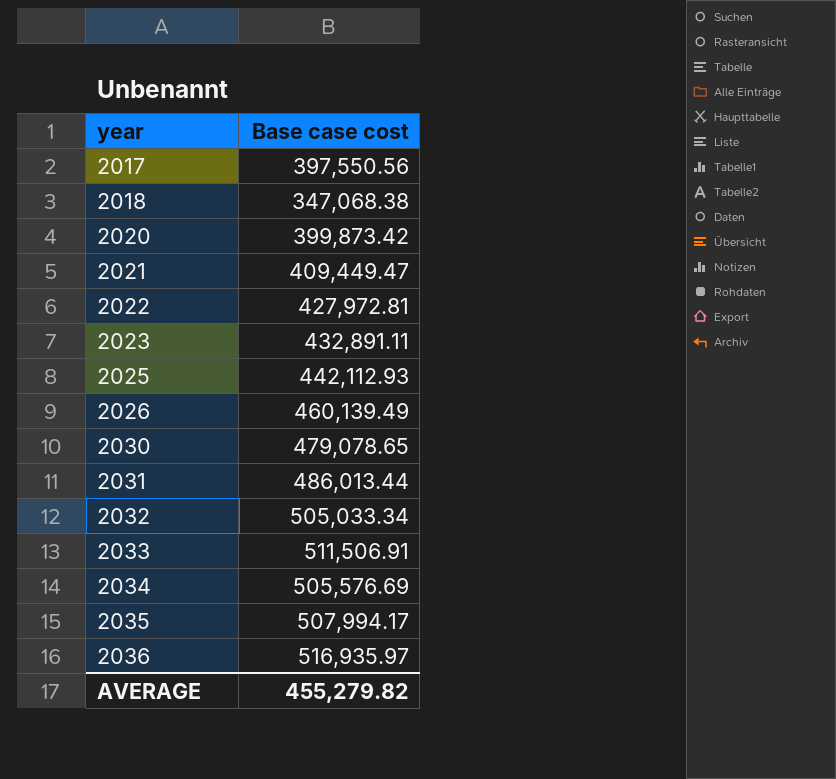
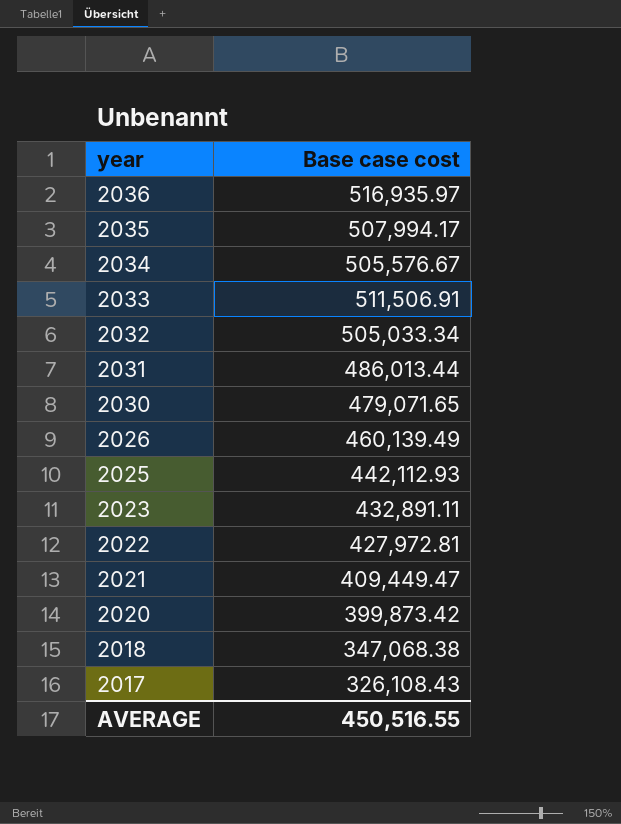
row order: year ascending -> year descending
2034 | Base case cost: 505,576.69 -> 505,576.67
2030 | Base case cost: 479,078.65 -> 479,071.65
2017 | Base case cost: 397,550.56 -> 326,108.43
AVERAGE | Base case cost: 455,279.82 -> 450,516.55

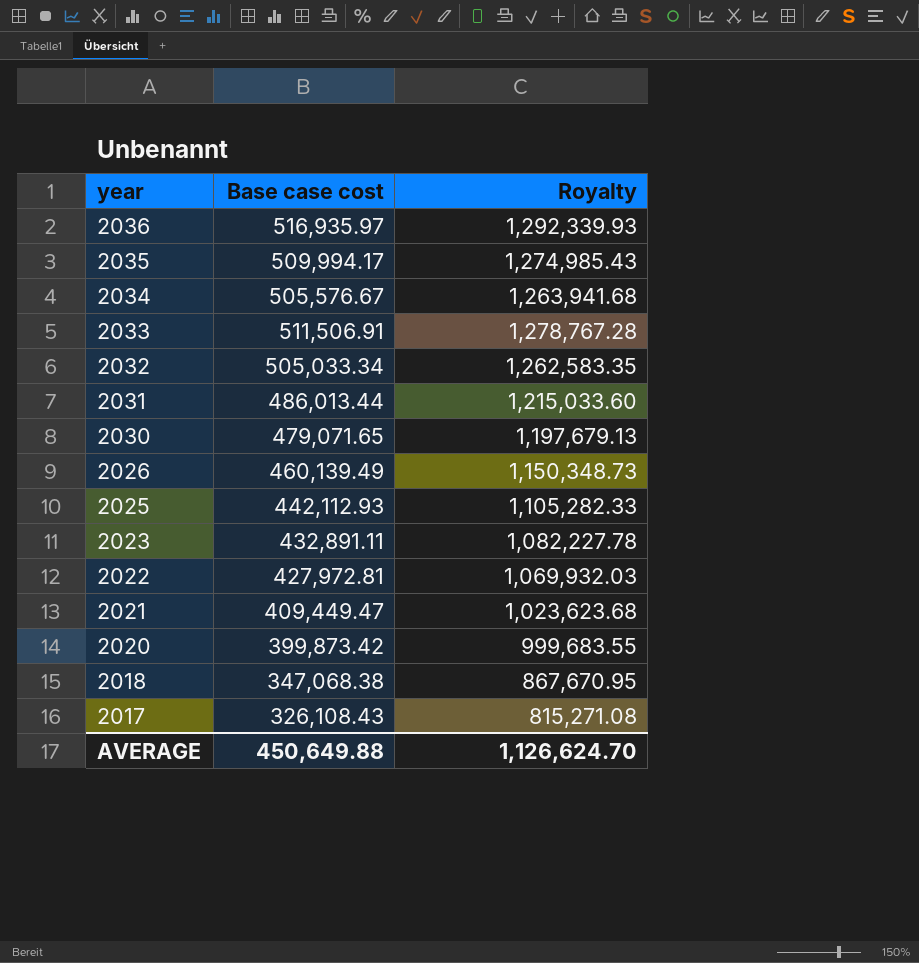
column Royalty | formula: none -> [Base case cost] * 2.5
2035 | Base case cost: 507,994.17 -> 509,994.17
AVERAGE | Base case cost: 450,516.55 -> 450,649.88

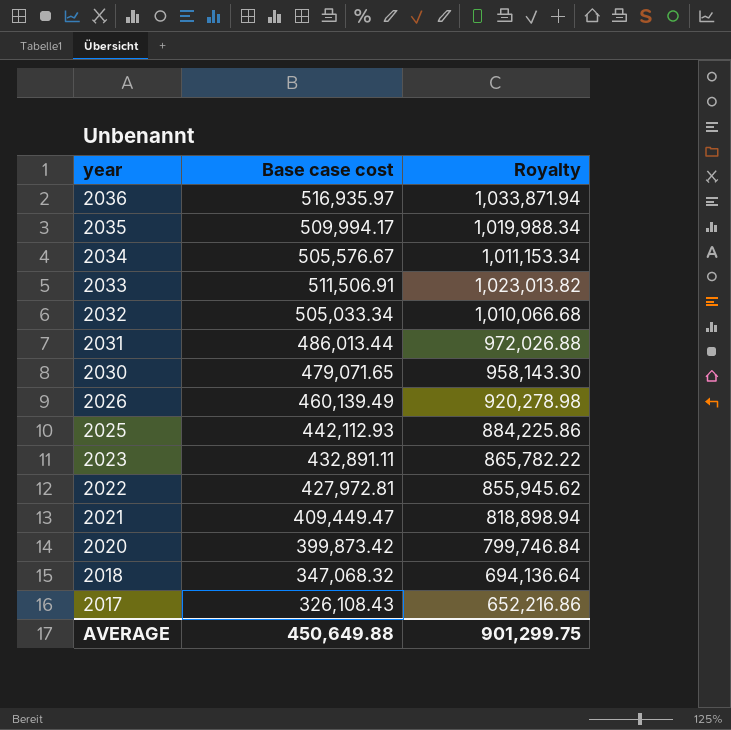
column Royalty | formula: [Base case cost] * 2.5 -> [Base case cost] * 2
2018 | Base case cost: 347,068.38 -> 347,068.32
AVERAGE | Royalty: 1,126,624.70 -> 901,299.75

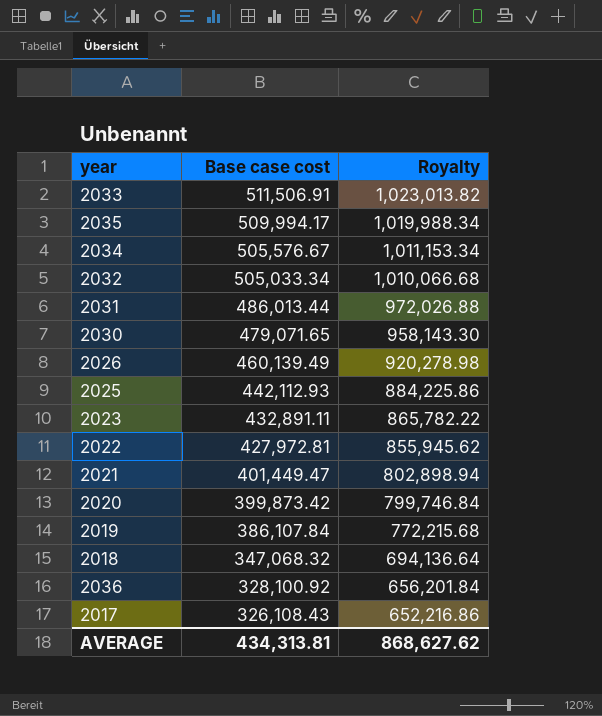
row order: year descending -> Base case cost descending
2021 | Base case cost: 409,449.47 -> 401,449.47
2021 | Royalty: 818,898.94 -> 802,898.94
row 2019: none -> 386,107.84 | 772,215.68
2036 | Base case cost: 516,935.97 -> 328,100.92
2036 | Royalty: 1,033,871.94 -> 656,201.84
AVERAGE | Base case cost: 450,649.88 -> 434,313.81
AVERAGE | Royalty: 901,299.75 -> 868,627.62

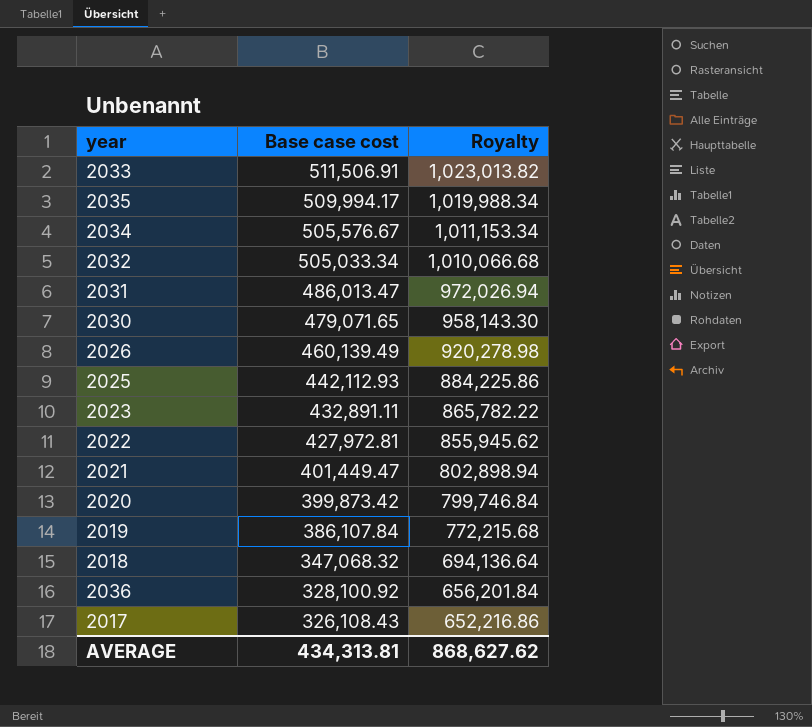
2031 | Base case cost: 486,013.44 -> 486,013.47
2031 | Royalty: 972,026.88 -> 972,026.94

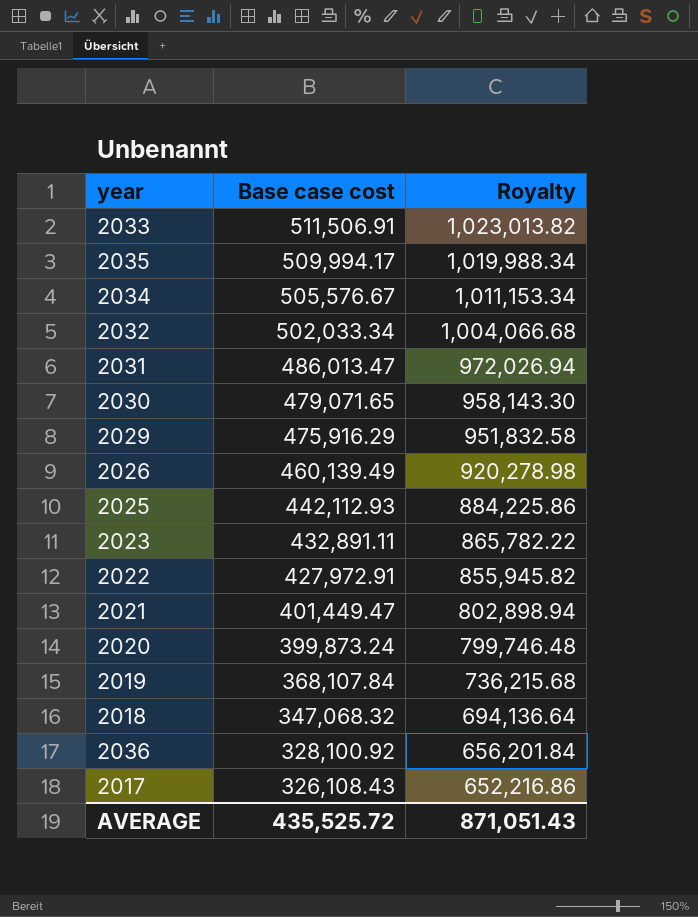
2032 | Base case cost: 505,033.34 -> 502,033.34
2032 | Royalty: 1,010,066.68 -> 1,004,066.68
row 2029: none -> 475,916.29 | 951,832.58
2022 | Base case cost: 427,972.81 -> 427,972.91
2022 | Royalty: 855,945.62 -> 855,945.82
2020 | Base case cost: 399,873.42 -> 399,873.24
2020 | Royalty: 799,746.84 -> 799,746.48
2019 | Base case cost: 386,107.84 -> 368,107.84
2019 | Royalty: 772,215.68 -> 736,215.68
AVERAGE | Base case cost: 434,313.81 -> 435,525.72
AVERAGE | Royalty: 868,627.62 -> 871,051.43

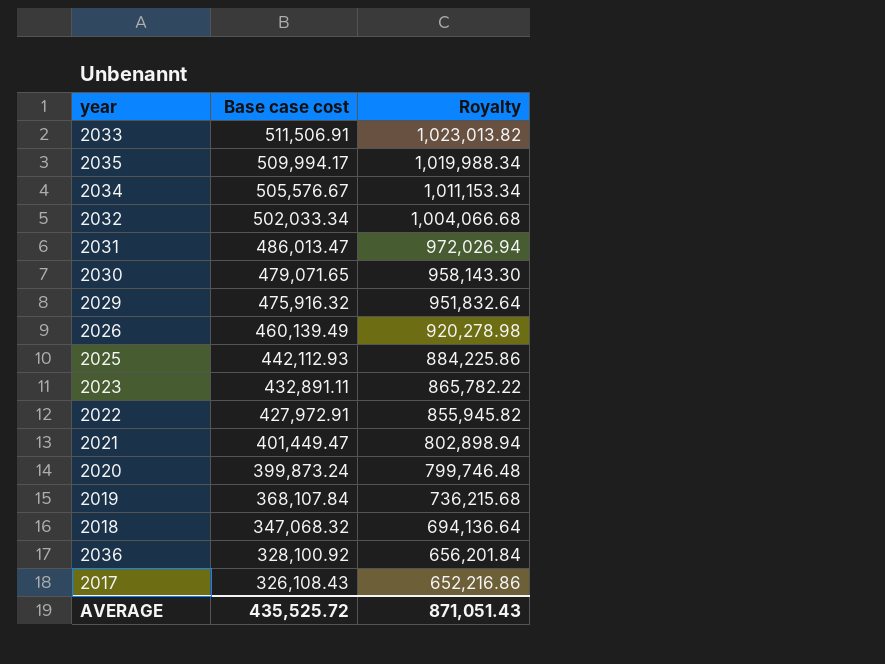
2029 | Base case cost: 475,916.29 -> 475,916.32
2029 | Royalty: 951,832.58 -> 951,832.64

